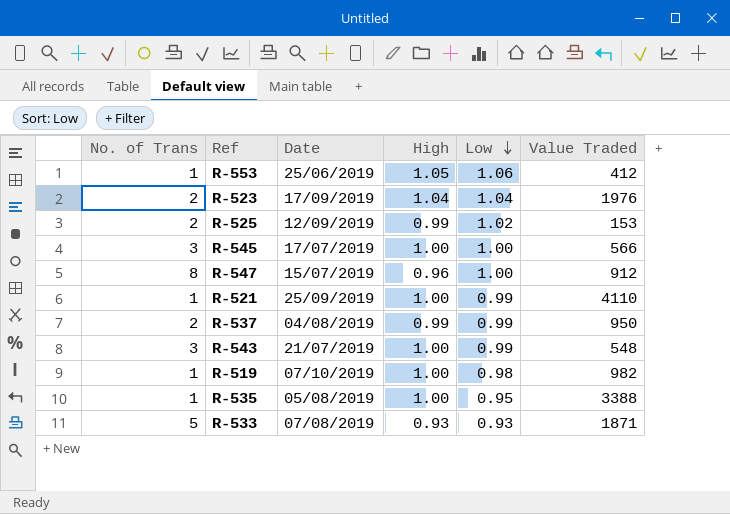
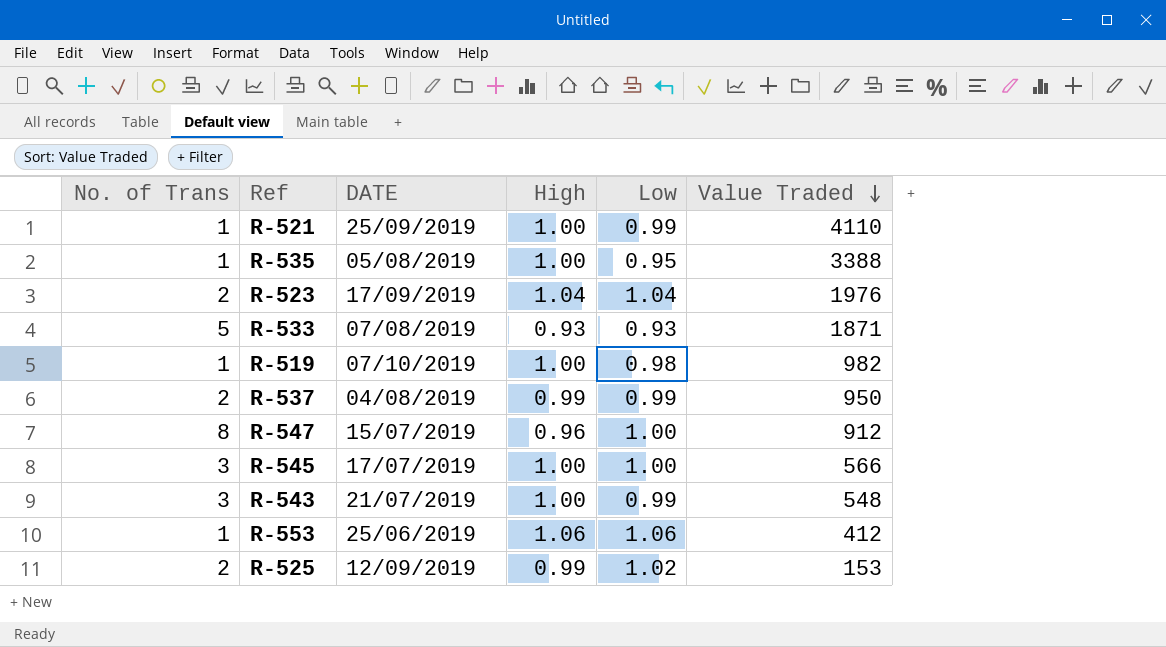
row order: Low descending -> Value Traded descending
column name: Date -> DATE
R-553 | High: 1.05 -> 1.06

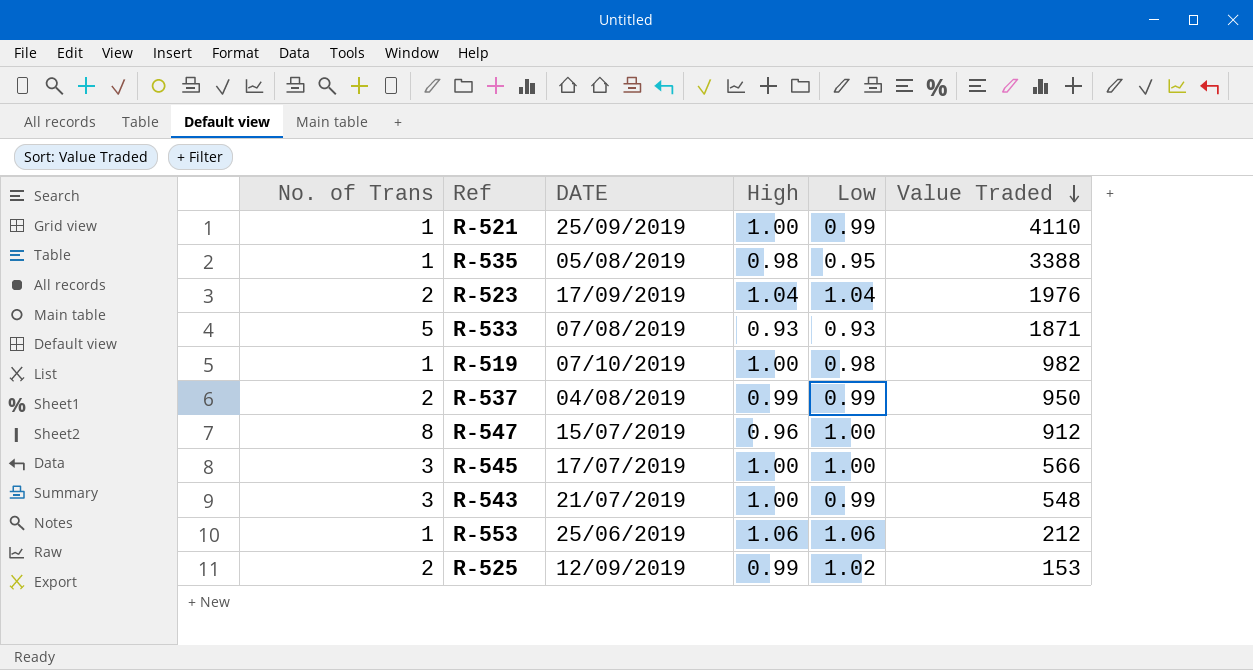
R-535 | High: 1.00 -> 0.98
R-553 | Value Traded: 412 -> 212

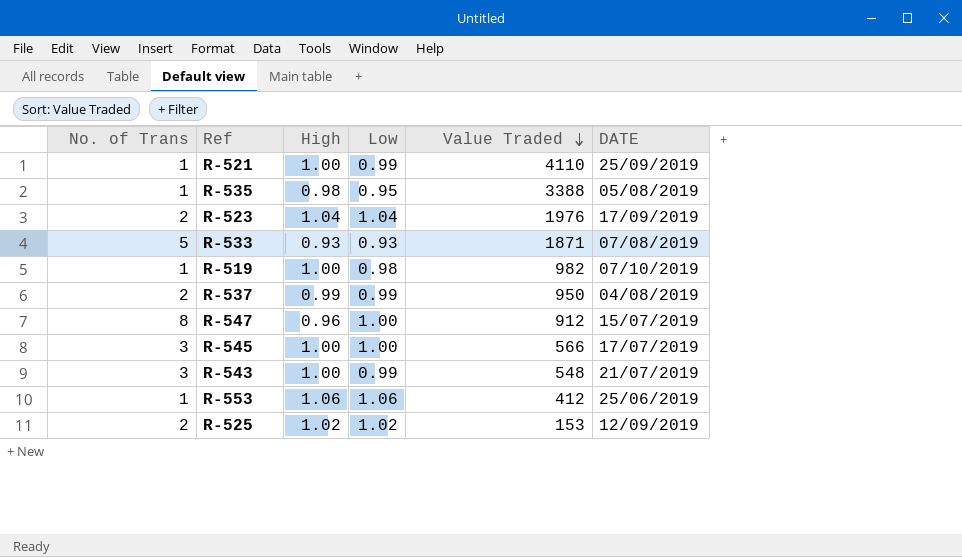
column DATE | position: 3 -> 6
R-553 | Value Traded: 212 -> 412
R-525 | High: 0.99 -> 1.02

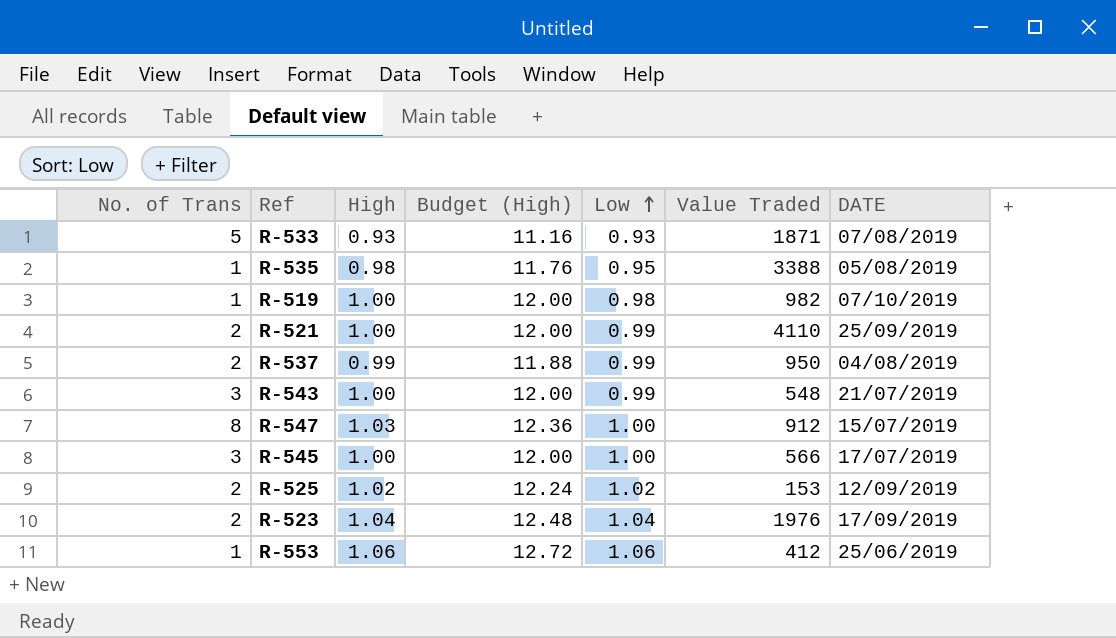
row order: Value Traded descending -> Low ascending
column Budget (High) | formula: none -> [High] * 12
R-521 | No. of Trans: 1 -> 2
R-547 | High: 0.96 -> 1.03

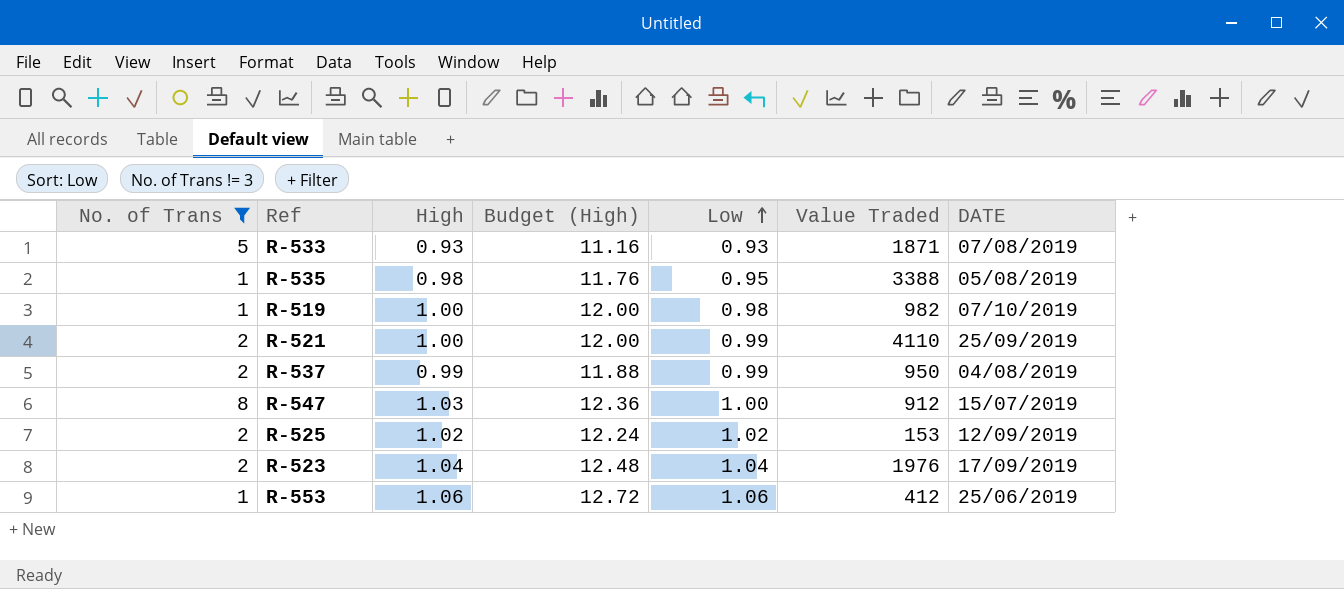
filter: none -> No. of Trans != 3

